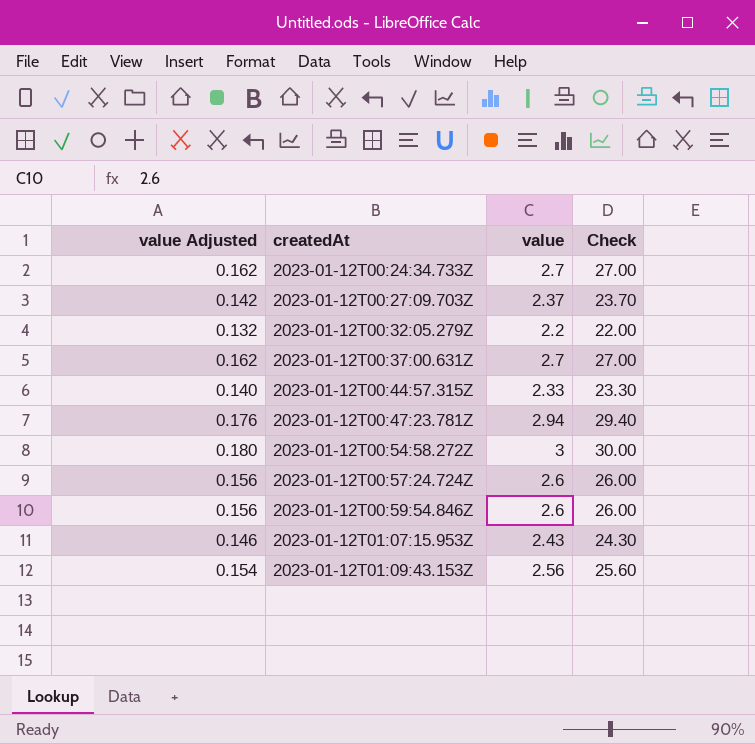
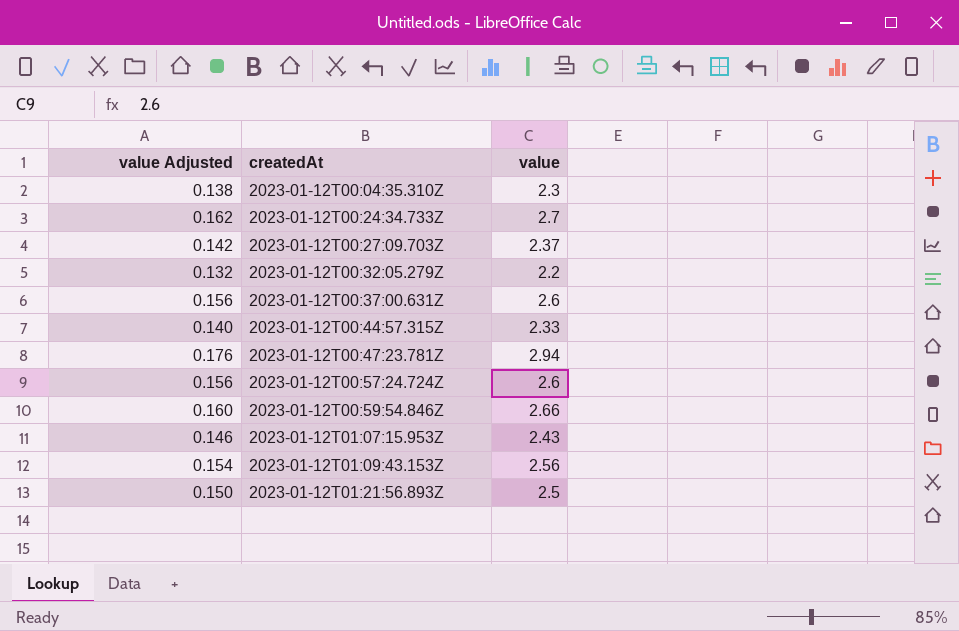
column Check | formula: [value] * 10 -> none
row 2023-01-12T00:54:58.272Z: 0.180 | 3 | 30.00 -> none
row 2023-01-12T00:04:35.310Z: none -> 0.138 | 2.3
2023-01-12T00:37:00.631Z | value Adjusted: 0.162 -> 0.156
2023-01-12T00:37:00.631Z | value: 2.7 -> 2.6
2023-01-12T00:59:54.846Z | value Adjusted: 0.156 -> 0.160
2023-01-12T00:59:54.846Z | value: 2.6 -> 2.66
row 2023-01-12T01:21:56.893Z: none -> 0.150 | 2.5

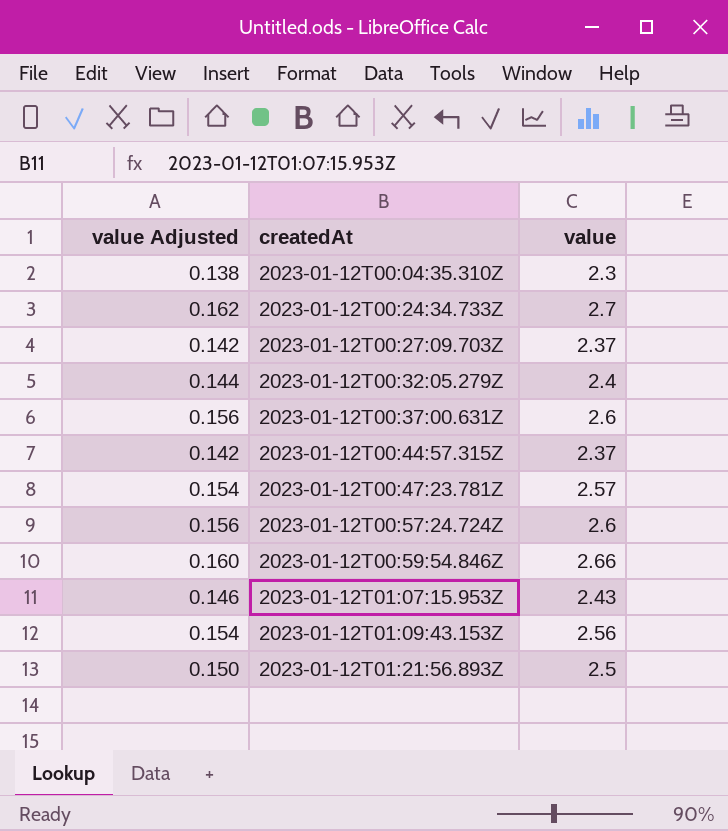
2023-01-12T00:32:05.279Z | value Adjusted: 0.132 -> 0.144
2023-01-12T00:32:05.279Z | value: 2.2 -> 2.4
2023-01-12T00:44:57.315Z | value Adjusted: 0.140 -> 0.142
2023-01-12T00:44:57.315Z | value: 2.33 -> 2.37
2023-01-12T00:47:23.781Z | value Adjusted: 0.176 -> 0.154
2023-01-12T00:47:23.781Z | value: 2.94 -> 2.57

